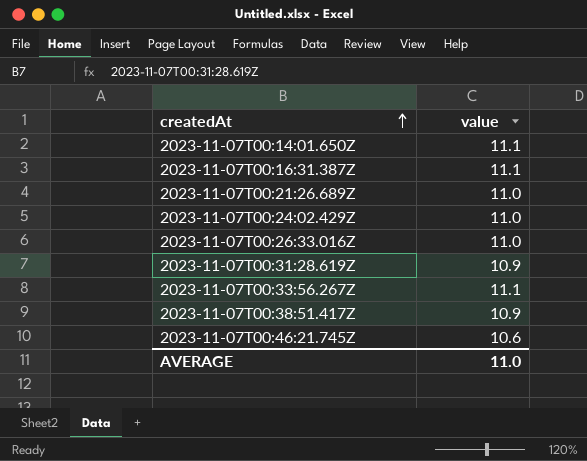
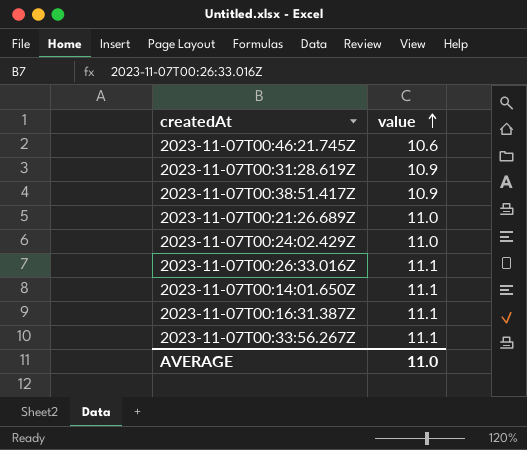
row order: createdAt ascending -> value ascending
2023-11-07T00:26:33.016Z | value: 11.0 -> 11.1

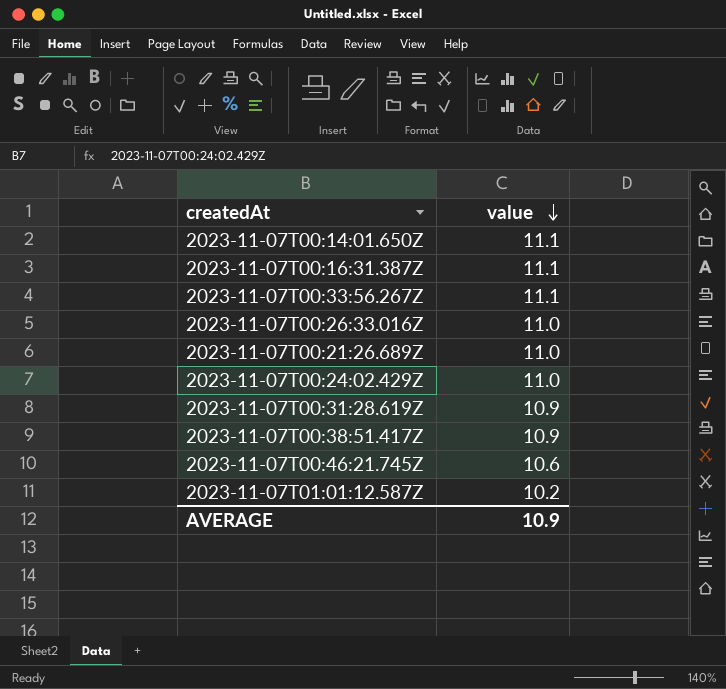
row order: value ascending -> value descending
2023-11-07T00:26:33.016Z | value: 11.1 -> 11.0
row 2023-11-07T01:01:12.587Z: none -> 10.2
AVERAGE | value: 11.0 -> 10.9

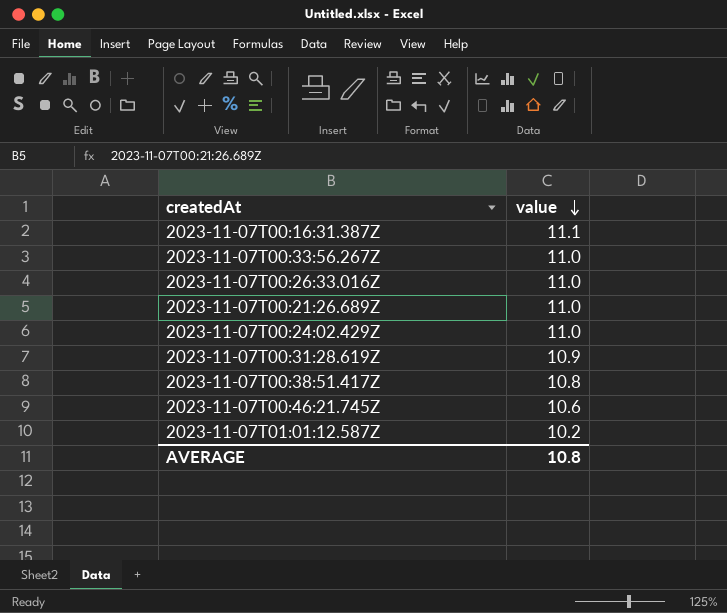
row 2023-11-07T00:14:01.650Z: 11.1 -> none
2023-11-07T00:33:56.267Z | value: 11.1 -> 11.0
2023-11-07T00:38:51.417Z | value: 10.9 -> 10.8
AVERAGE | value: 10.9 -> 10.8

